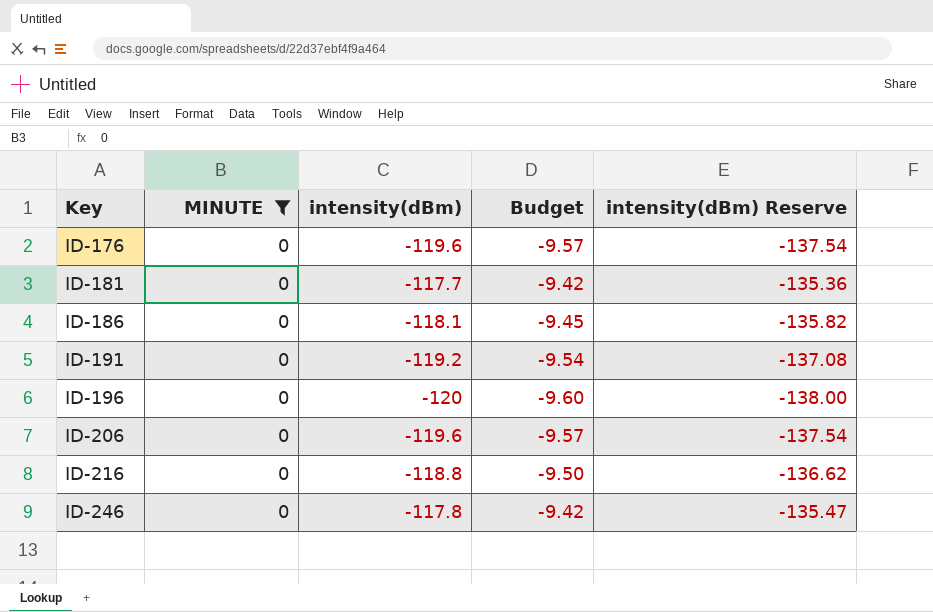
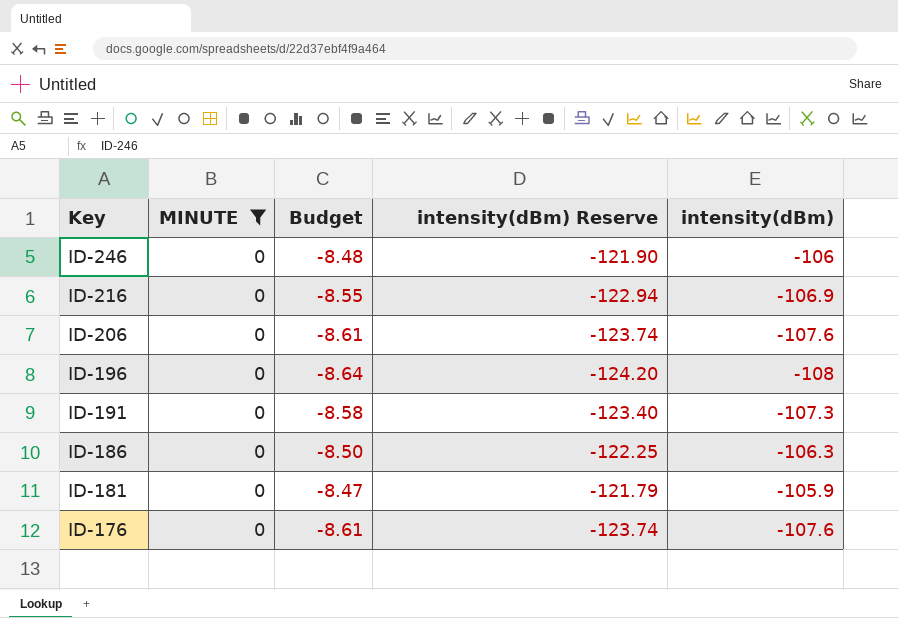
row order: Key ascending -> Key descending
column intensity(dBm) | position: 3 -> 5
ID-246 | Budget: -9.42 -> -8.48
ID-246 | intensity(dBm) Reserve: -135.47 -> -121.90
ID-246 | intensity(dBm): -117.8 -> -106
ID-216 | Budget: -9.50 -> -8.55
ID-216 | intensity(dBm) Reserve: -136.62 -> -122.94
ID-216 | intensity(dBm): -118.8 -> -106.9
ID-206 | Budget: -9.57 -> -8.61
ID-206 | intensity(dBm) Reserve: -137.54 -> -123.74
ID-206 | intensity(dBm): -119.6 -> -107.6
ID-196 | Budget: -9.60 -> -8.64
ID-196 | intensity(dBm) Reserve: -138.00 -> -124.20
ID-196 | intensity(dBm): -120 -> -108
ID-191 | Budget: -9.54 -> -8.58
ID-191 | intensity(dBm) Reserve: -137.08 -> -123.40
ID-191 | intensity(dBm): -119.2 -> -107.3
ID-186 | Budget: -9.45 -> -8.50
ID-186 | intensity(dBm) Reserve: -135.82 -> -122.25
ID-186 | intensity(dBm): -118.1 -> -106.3
ID-181 | Budget: -9.42 -> -8.47
ID-181 | intensity(dBm) Reserve: -135.36 -> -121.79
ID-181 | intensity(dBm): -117.7 -> -105.9
ID-176 | Budget: -9.57 -> -8.61
ID-176 | intensity(dBm) Reserve: -137.54 -> -123.74
ID-176 | intensity(dBm): -119.6 -> -107.6

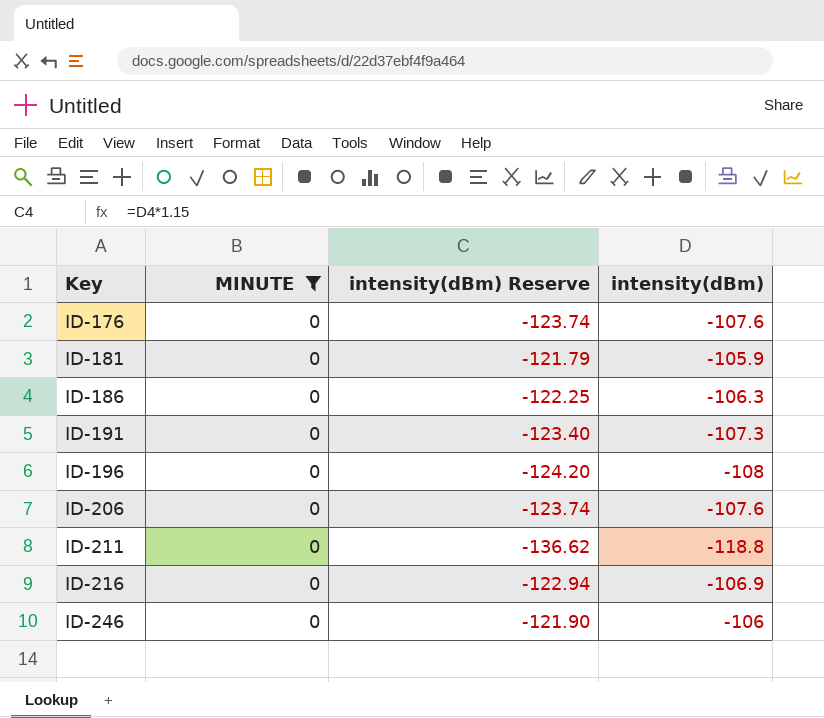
row order: Key descending -> Key ascending
column Budget | formula: [intensity(dBm)] * 0.08 -> none
row ID-211: none -> 0 | -136.62 | -118.8

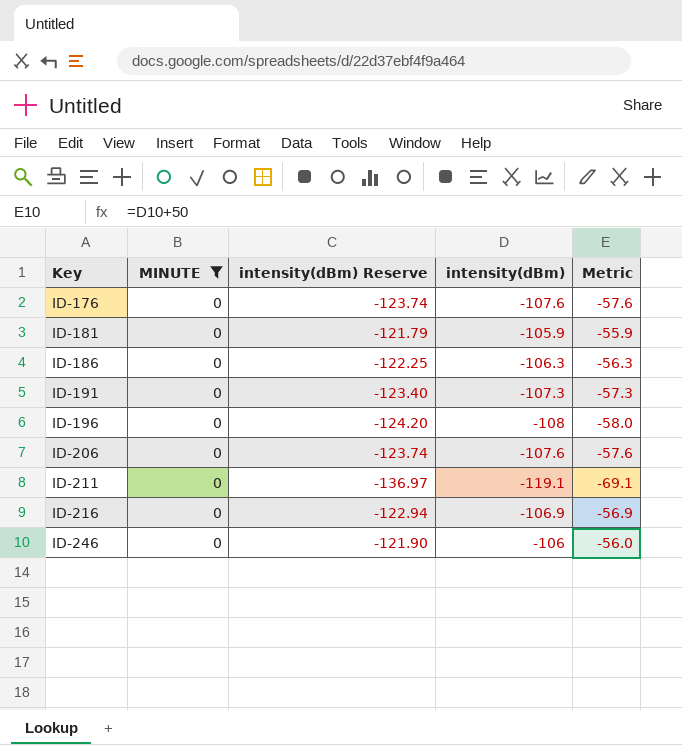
column Metric | formula: none -> [intensity(dBm)] + 50
ID-211 | intensity(dBm) Reserve: -136.62 -> -136.97
ID-211 | intensity(dBm): -118.8 -> -119.1

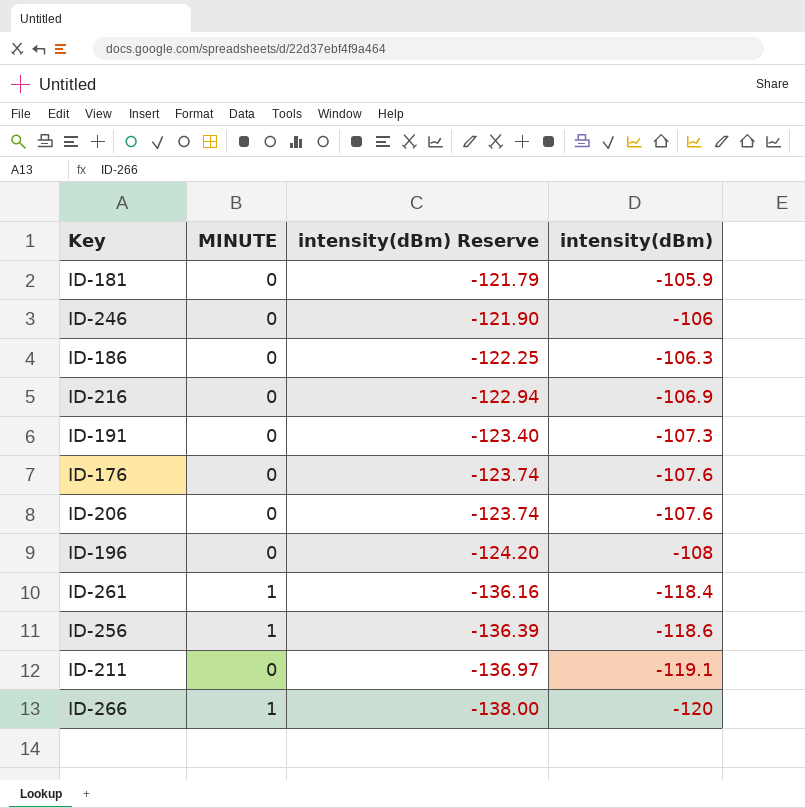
filter: MINUTE = 0 -> none
row order: Key ascending -> intensity(dBm) Reserve descending
column Metric | formula: [intensity(dBm)] + 50 -> none

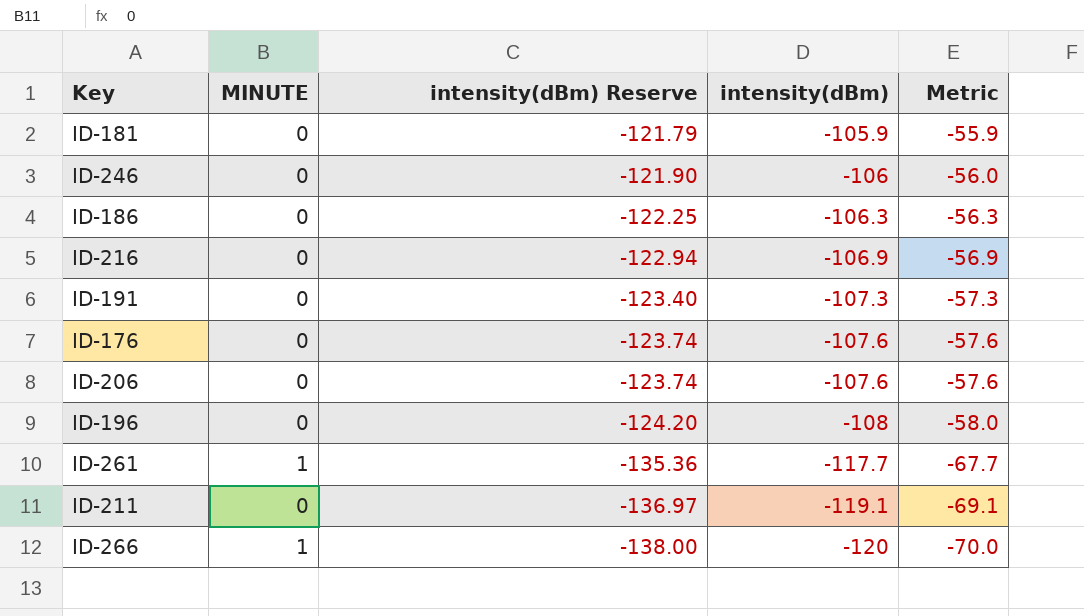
column Metric | formula: none -> [intensity(dBm)] + 50
row ID-256: 1 | -136.39 | -118.6 -> none
ID-261 | intensity(dBm) Reserve: -136.16 -> -135.36
ID-261 | intensity(dBm): -118.4 -> -117.7

